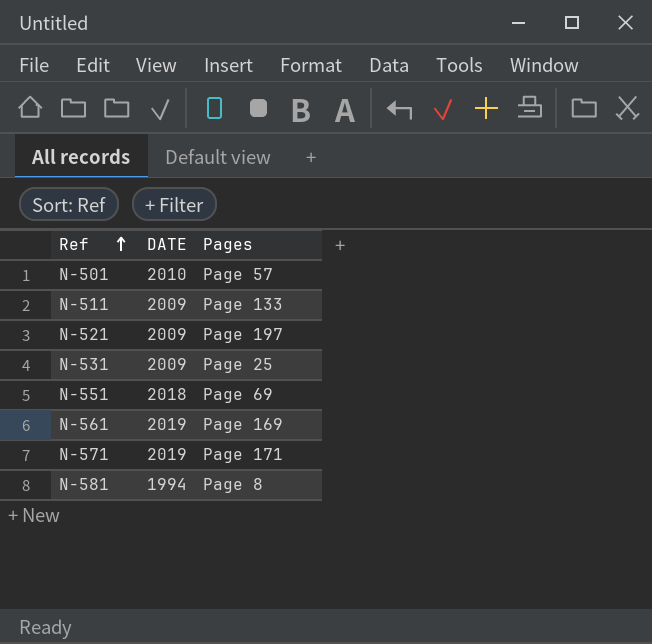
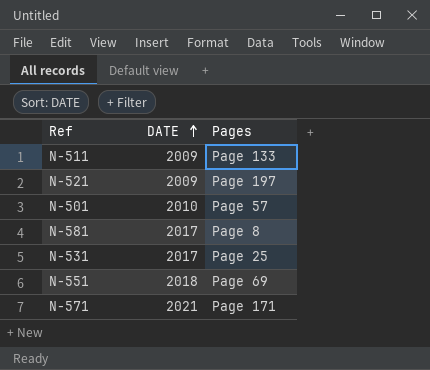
row order: Ref ascending -> DATE ascending
row N-561: 2019 | Page 169 -> none
N-581 | DATE: 1994 -> 2017
N-531 | DATE: 2009 -> 2017
N-571 | DATE: 2019 -> 2021

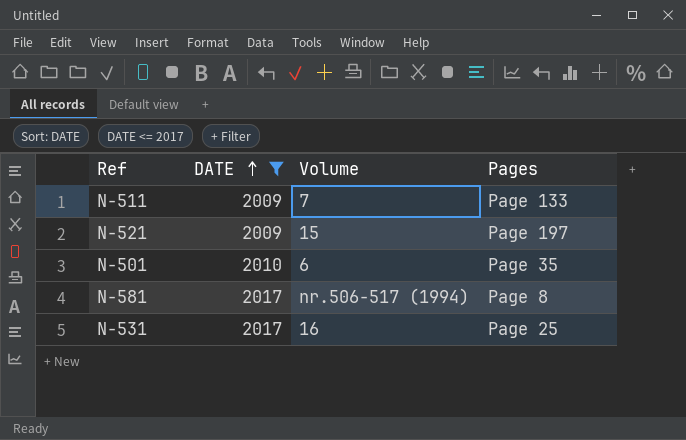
filter: none -> DATE <= 2017
column Volume | position: none -> 3
N-501 | Pages: Page 57 -> Page 35

